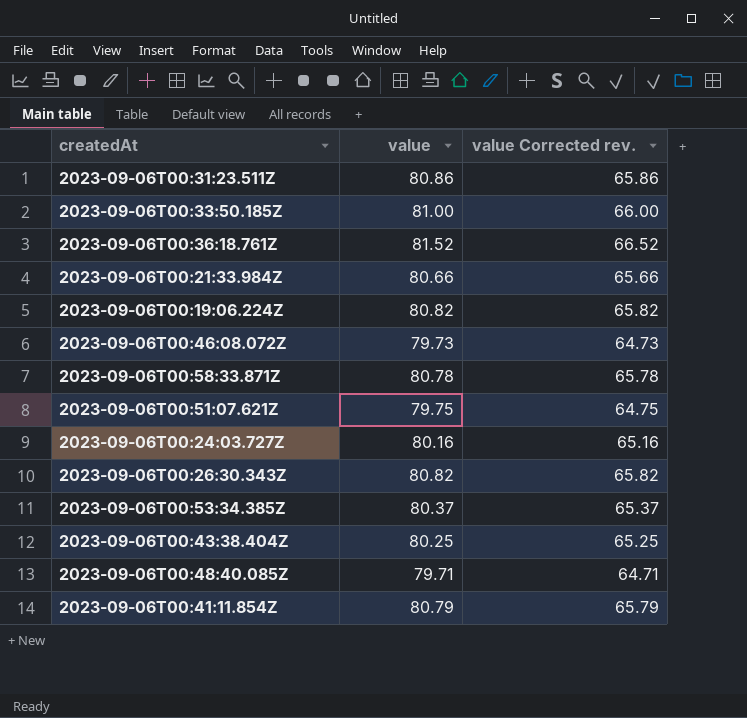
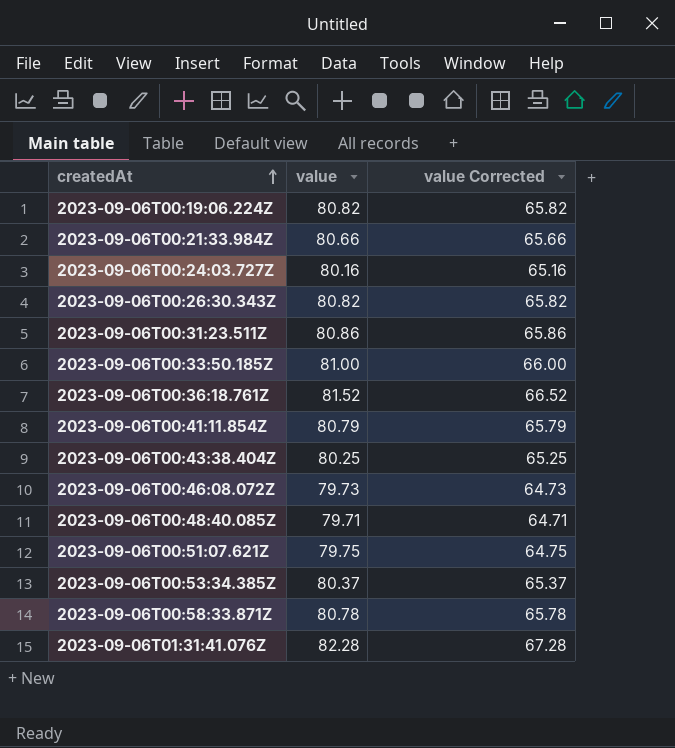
row order: none -> createdAt ascending
column name: value Corrected rev. -> value Corrected
row 2023-09-06T01:31:41.076Z: none -> 82.28 | 67.28

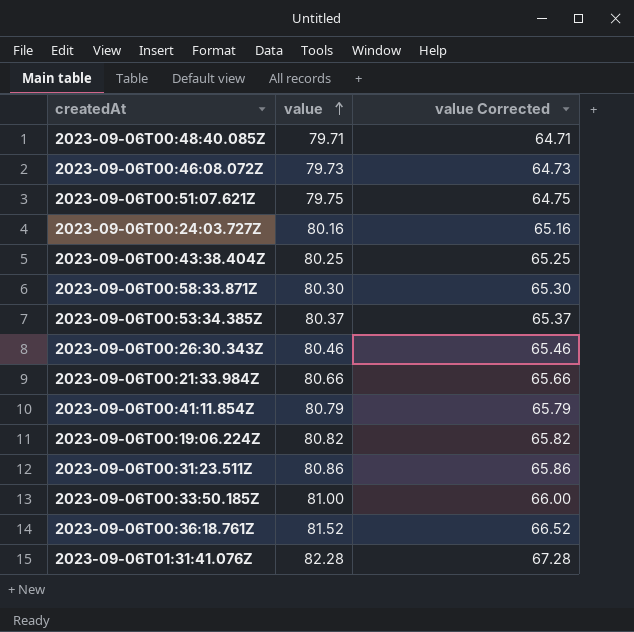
row order: createdAt ascending -> value ascending
2023-09-06T00:58:33.871Z | value: 80.78 -> 80.30
2023-09-06T00:58:33.871Z | value Corrected: 65.78 -> 65.30
2023-09-06T00:26:30.343Z | value: 80.82 -> 80.46
2023-09-06T00:26:30.343Z | value Corrected: 65.82 -> 65.46

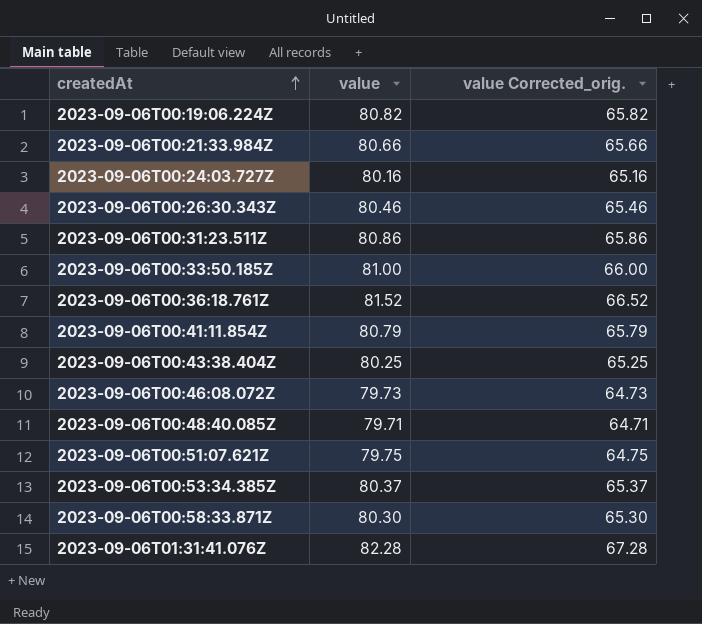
row order: value ascending -> createdAt ascending
column name: value Corrected -> value Corrected_orig.

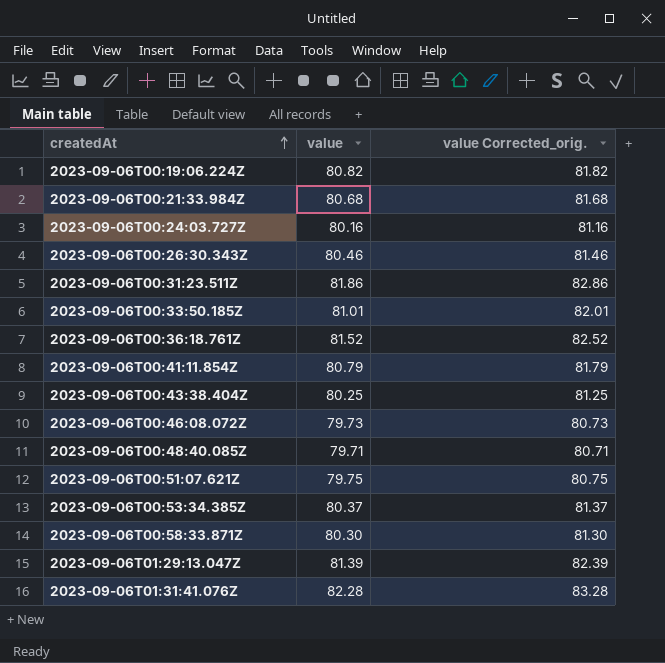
column value Corrected_orig. | formula: [value] - 15 -> [value] + 1
2023-09-06T00:21:33.984Z | value: 80.66 -> 80.68
2023-09-06T00:31:23.511Z | value: 80.86 -> 81.86
2023-09-06T00:33:50.185Z | value: 81.00 -> 81.01
row 2023-09-06T01:29:13.047Z: none -> 81.39 | 82.39

